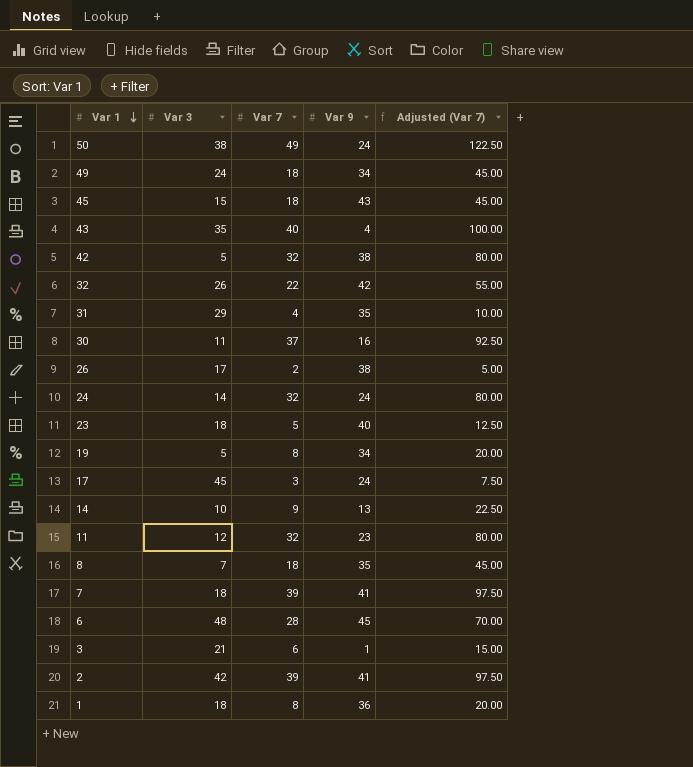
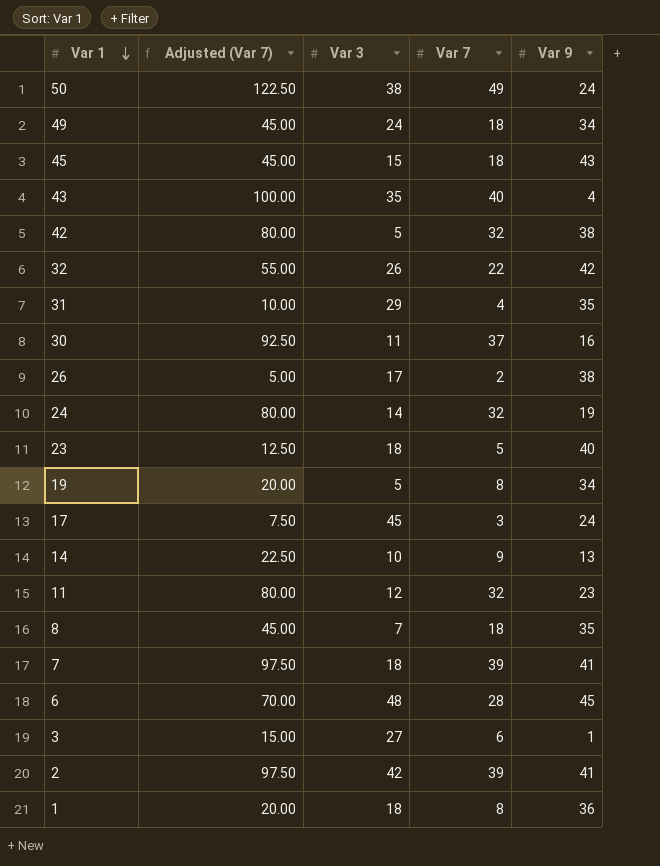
column Adjusted (Var 7) | position: 5 -> 2
24 | Var 9: 24 -> 19
3 | Var 3: 21 -> 27

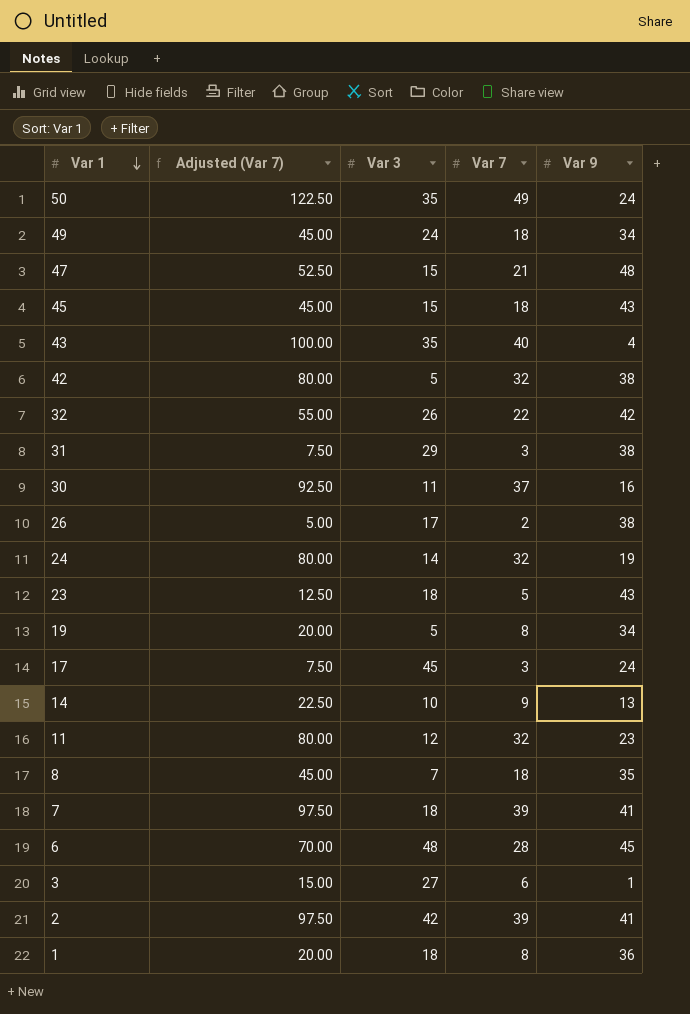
50 | Var 3: 38 -> 35
row 47: none -> 52.50 | 15 | 21 | 48
31 | Adjusted (Var 7): 10.00 -> 7.50
31 | Var 7: 4 -> 3
31 | Var 9: 35 -> 38
23 | Var 9: 40 -> 43

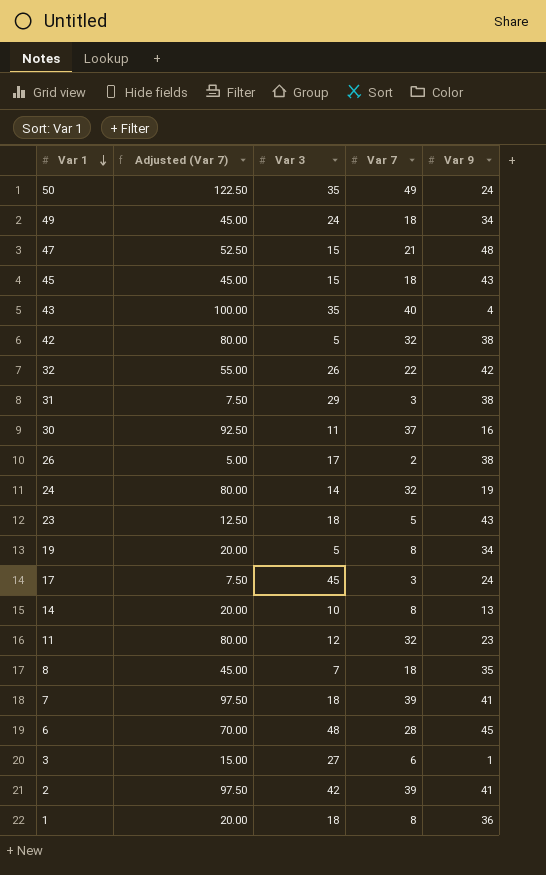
14 | Adjusted (Var 7): 22.50 -> 20.00
14 | Var 7: 9 -> 8

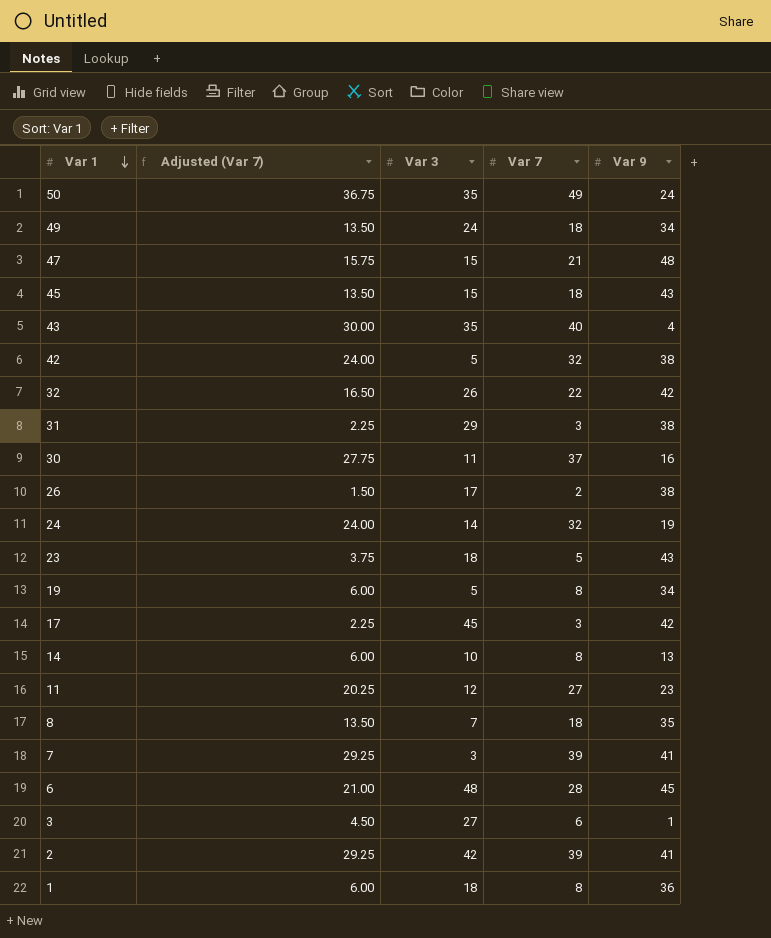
column Adjusted (Var 7) | formula: [Var 7] * 2.5 -> [Var 7] * 0.75
17 | Var 9: 24 -> 42
11 | Var 7: 32 -> 27
7 | Var 3: 18 -> 3

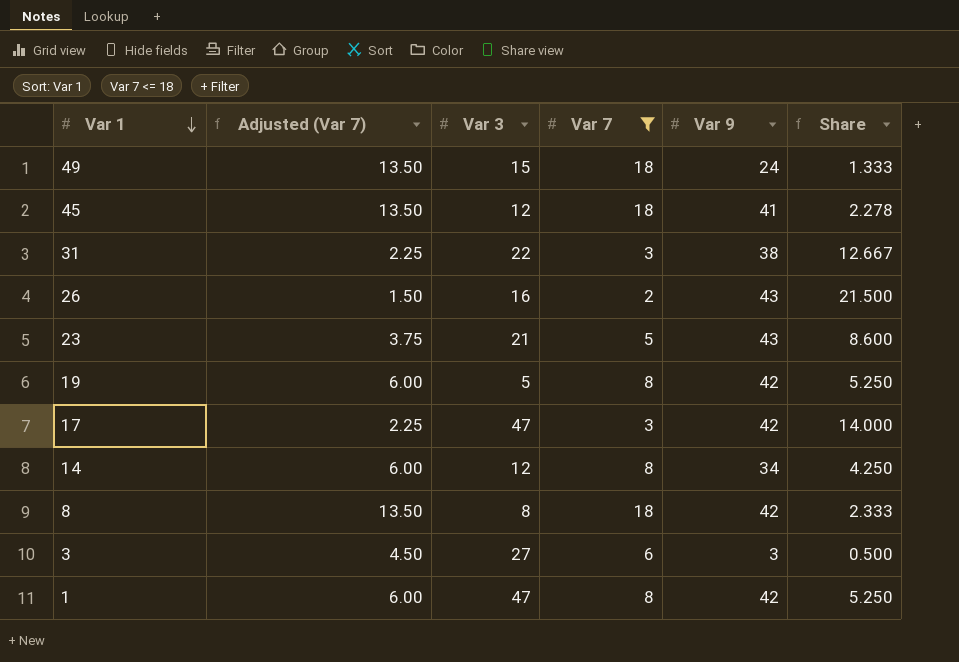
filter: none -> Var 7 <= 18
column Share | formula: none -> [Var 9] / [Var 7]
49 | Var 3: 24 -> 15
49 | Var 9: 34 -> 24
45 | Var 3: 15 -> 12
45 | Var 9: 43 -> 41
31 | Var 3: 29 -> 22
26 | Var 3: 17 -> 16
26 | Var 9: 38 -> 43
23 | Var 3: 18 -> 21
19 | Var 9: 34 -> 42
17 | Var 3: 45 -> 47
14 | Var 3: 10 -> 12
14 | Var 9: 13 -> 34
8 | Var 3: 7 -> 8
8 | Var 9: 35 -> 42
3 | Var 9: 1 -> 3
1 | Var 3: 18 -> 47
1 | Var 9: 36 -> 42

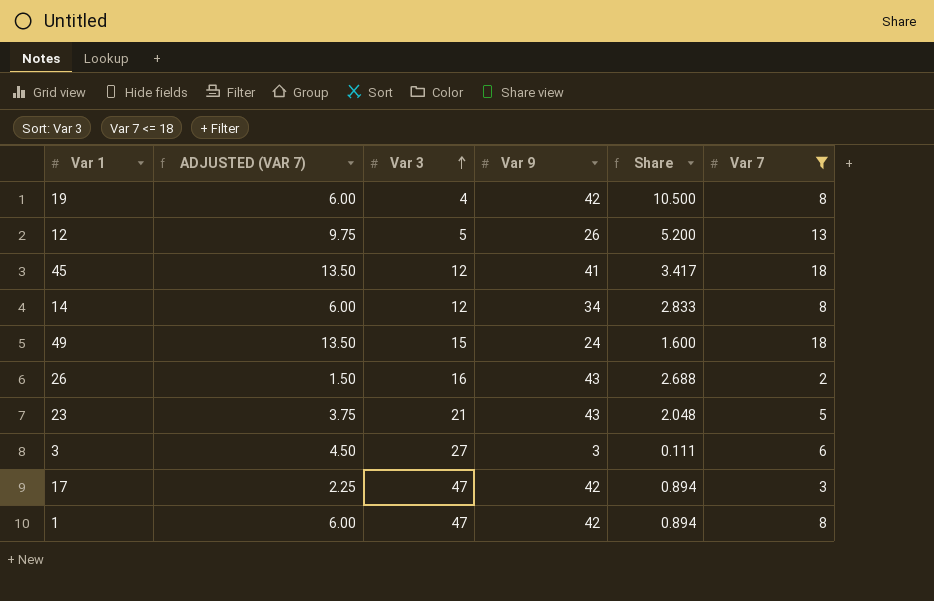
row order: Var 1 descending -> Var 3 ascending
column name: Adjusted (Var 7) -> ADJUSTED (VAR 7)
column Share | formula: [Var 9] / [Var 7] -> [Var 9] / [Var 3]
column Var 7 | position: 4 -> 6
row 31: 2.25 | 22 | 3 | 38 | 12.667 -> none
row 8: 13.50 | 8 | 18 | 42 | 2.333 -> none
19 | Var 3: 5 -> 4
row 12: none -> 9.75 | 5 | 26 | 5.200 | 13

